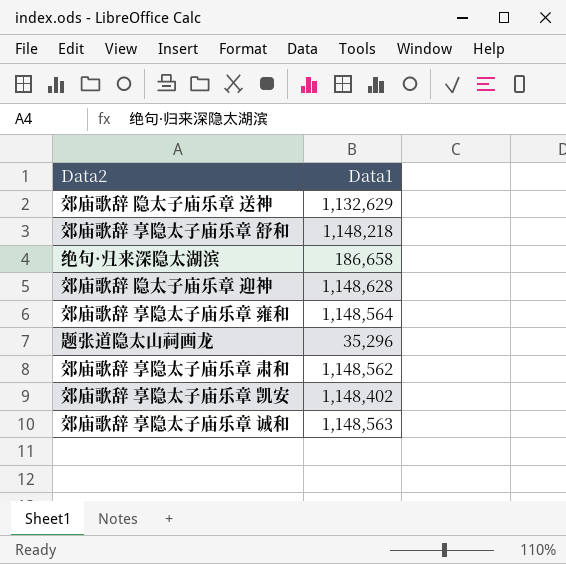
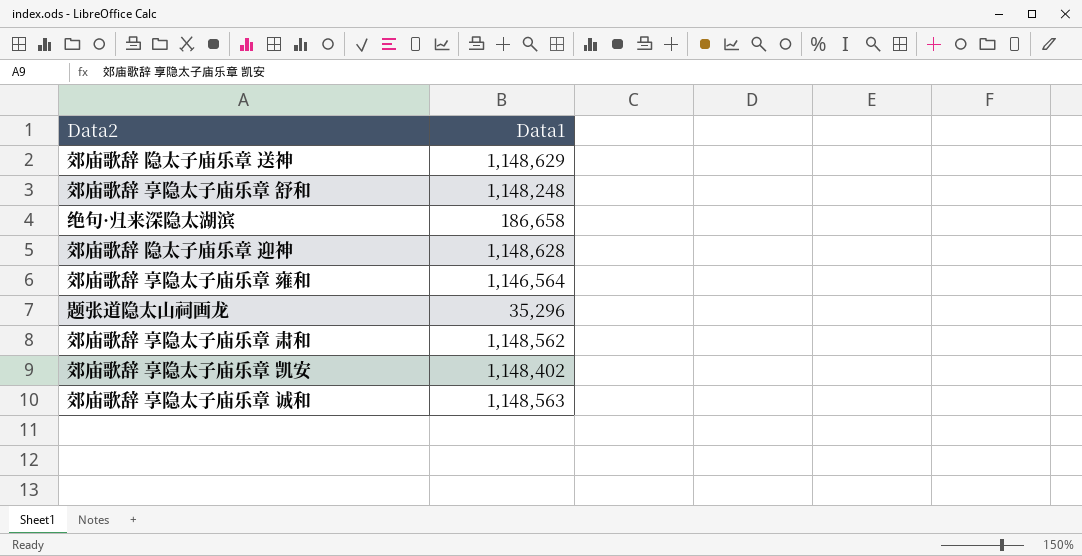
郊庙歌辞 隐太子庙乐章 送神 | Data1: 1,132,629 -> 1,148,629
郊庙歌辞 享隐太子庙乐章 舒和 | Data1: 1,148,218 -> 1,148,248
郊庙歌辞 享隐太子庙乐章 雍和 | Data1: 1,148,564 -> 1,146,564

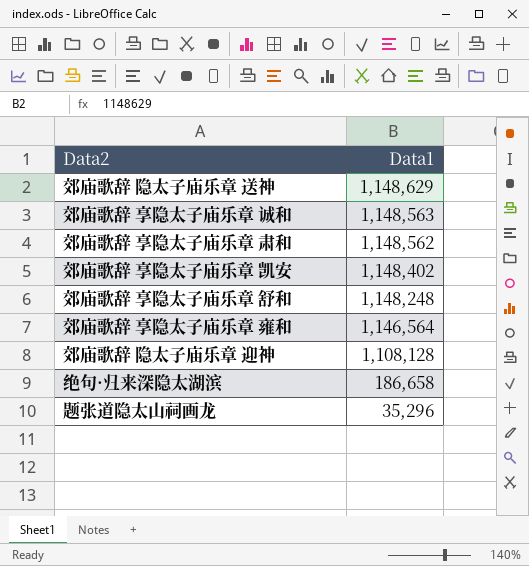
row order: none -> Data1 descending
郊庙歌辞 隐太子庙乐章 迎神 | Data1: 1,148,628 -> 1,108,128

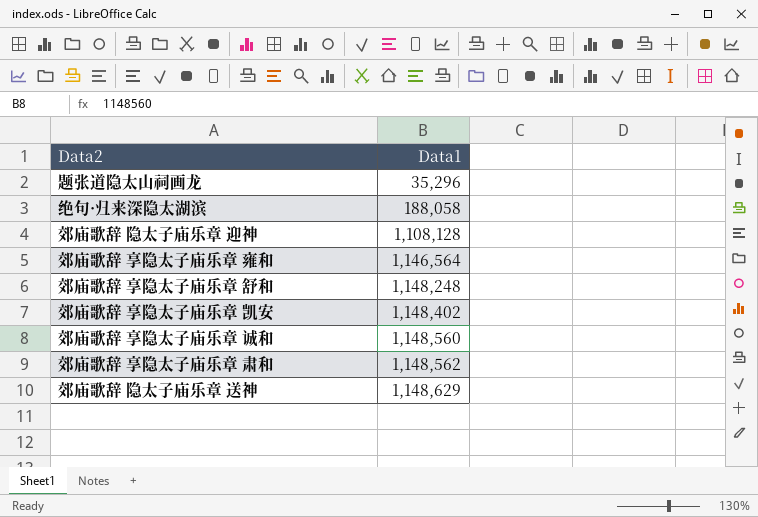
row order: Data1 descending -> Data1 ascending
绝句·归来深隐太湖滨 | Data1: 186,658 -> 188,058
郊庙歌辞 享隐太子庙乐章 诚和 | Data1: 1,148,563 -> 1,148,560

